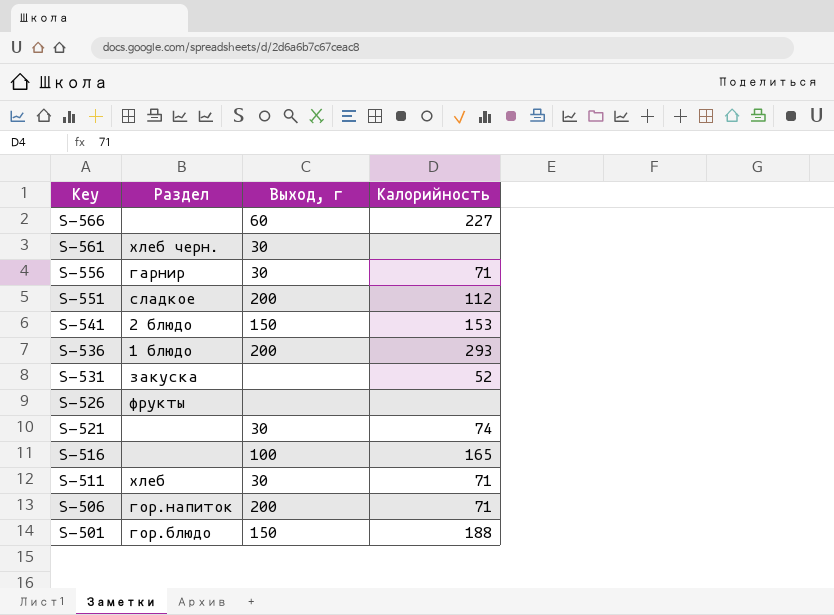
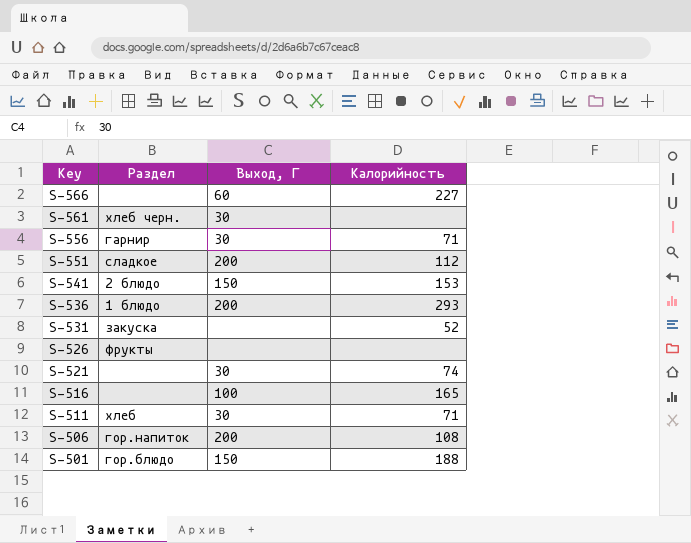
column name: Выход, г -> Выход, Г
S-506 | Калорийность: 71 -> 108

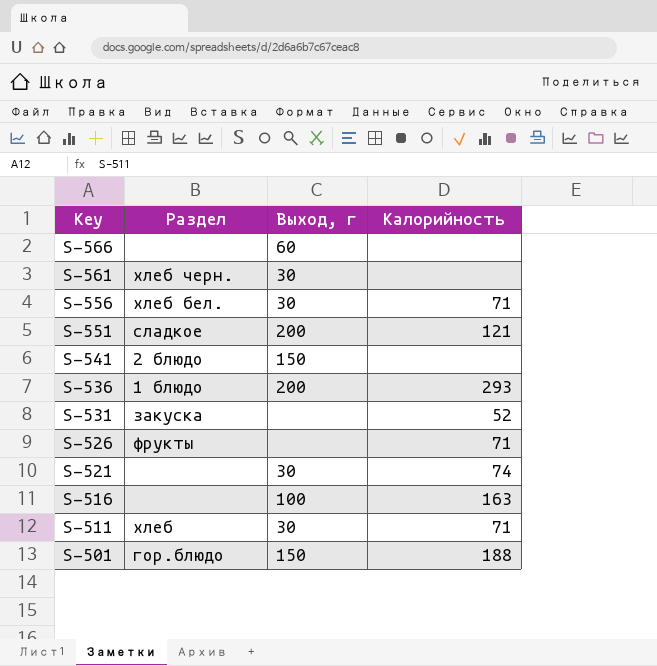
column name: Выход, Г -> Выход, г
row S-506: гор.напиток | 200 | 108 -> none
S-566 | Калорийность: 227 -> none
S-556 | Раздел: гарнир -> хлеб бел.
S-551 | Калорийность: 112 -> 121
S-541 | Калорийность: 153 -> none
S-526 | Калорийность: none -> 71
S-516 | Калорийность: 165 -> 163

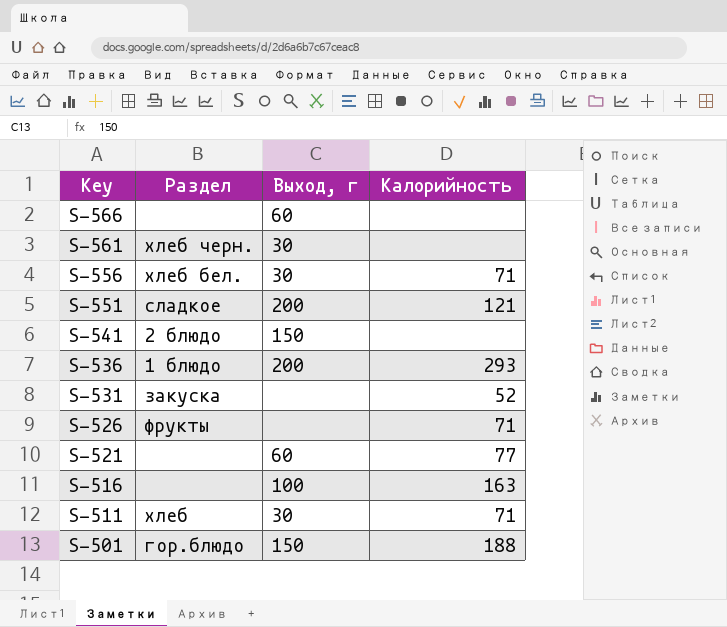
S-521 | Выход, г: 30 -> 60
S-521 | Калорийность: 74 -> 77

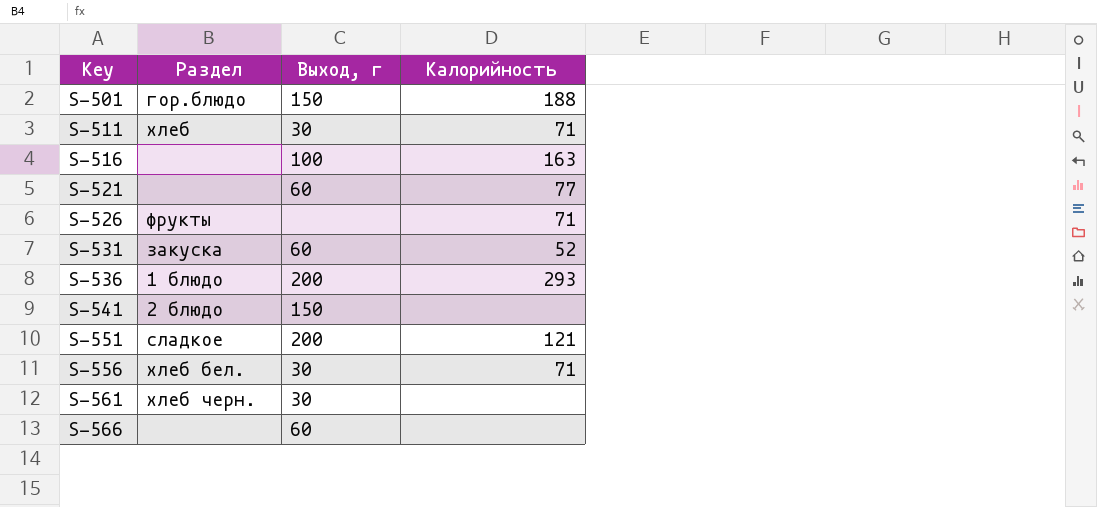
row order: Key descending -> Key ascending
S-531 | Выход, г: none -> 60

